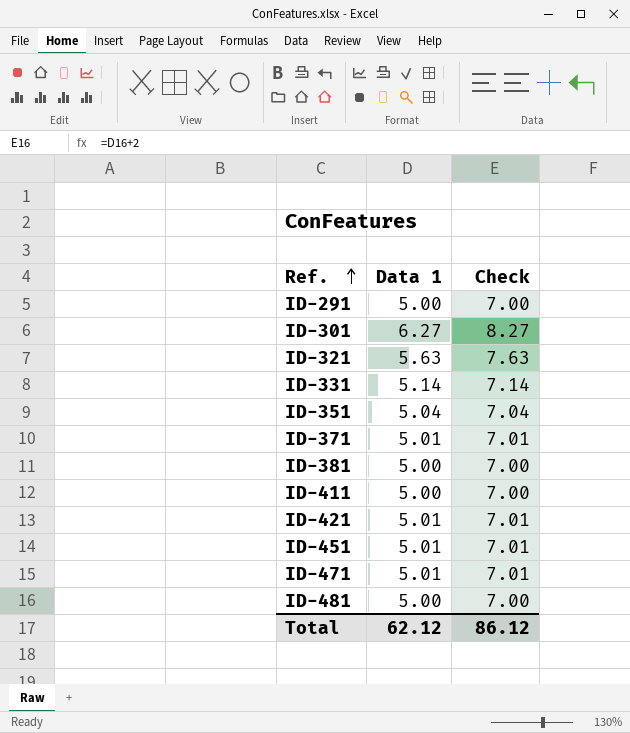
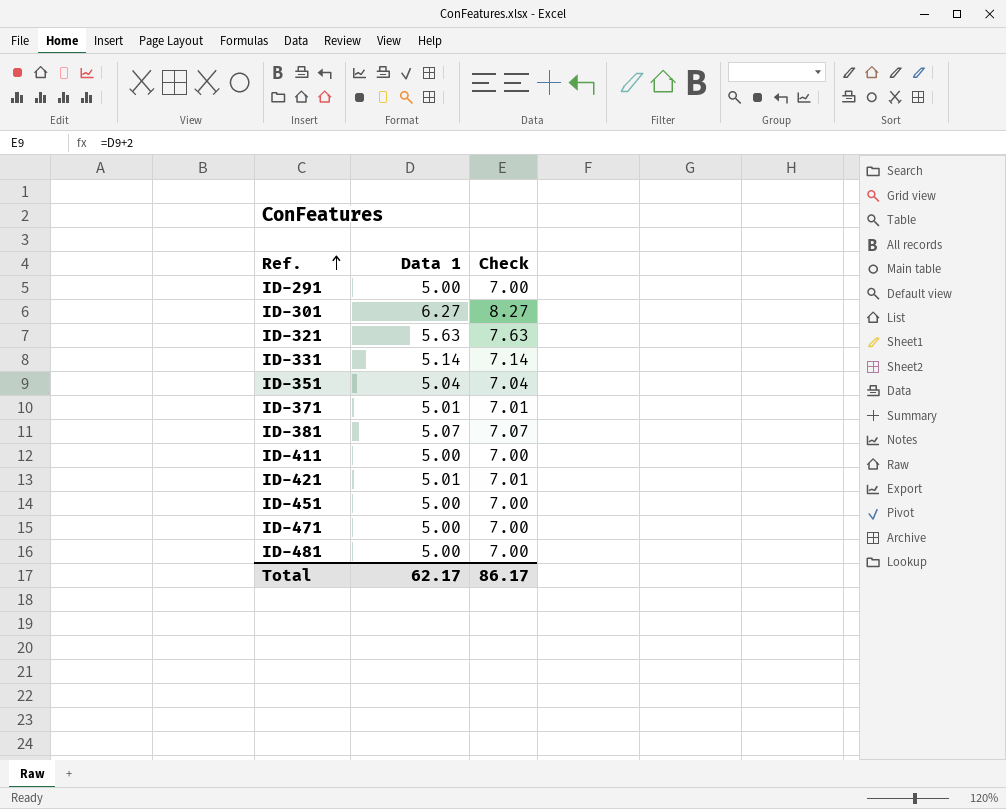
ID-381 | Data 1: 5.00 -> 5.07
ID-381 | Check: 7.00 -> 7.07
ID-451 | Data 1: 5.01 -> 5.00
ID-451 | Check: 7.01 -> 7.00
ID-471 | Data 1: 5.01 -> 5.00
ID-471 | Check: 7.01 -> 7.00
Total | Data 1: 62.12 -> 62.17
Total | Check: 86.12 -> 86.17

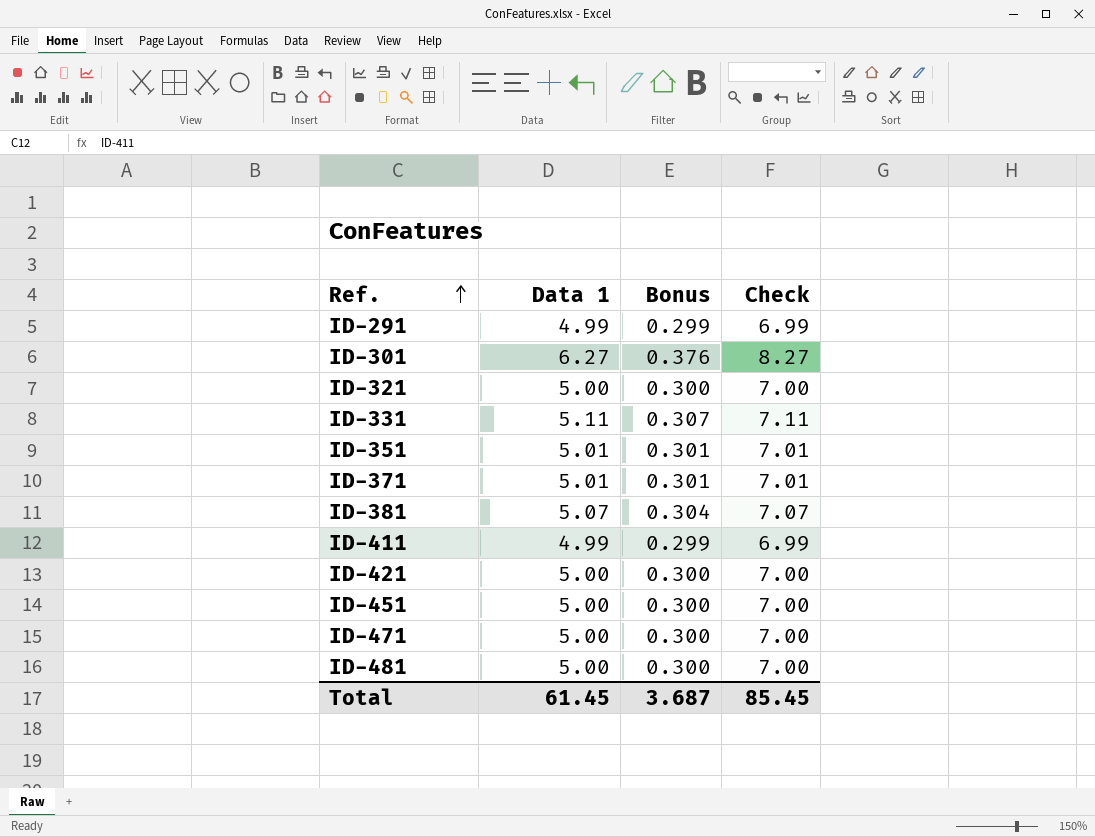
column Bonus | formula: none -> [Data 1] * 0.06
ID-291 | Data 1: 5.00 -> 4.99
ID-291 | Check: 7.00 -> 6.99
ID-321 | Data 1: 5.63 -> 5.00
ID-321 | Check: 7.63 -> 7.00
ID-331 | Data 1: 5.14 -> 5.11
ID-331 | Check: 7.14 -> 7.11
ID-351 | Data 1: 5.04 -> 5.01
ID-351 | Check: 7.04 -> 7.01
ID-411 | Data 1: 5.00 -> 4.99
ID-411 | Check: 7.00 -> 6.99
ID-421 | Data 1: 5.01 -> 5.00
ID-421 | Check: 7.01 -> 7.00
Total | Data 1: 62.17 -> 61.45
Total | Check: 86.17 -> 85.45

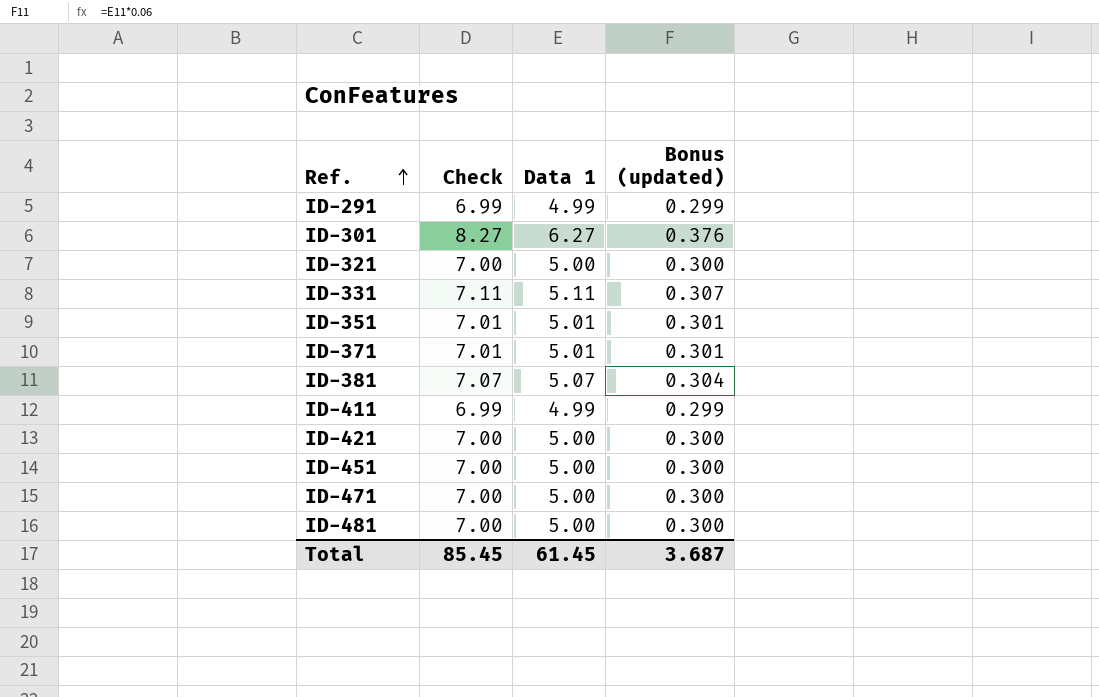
column Check | position: 4 -> 2
column name: Bonus -> Bonus (updated)

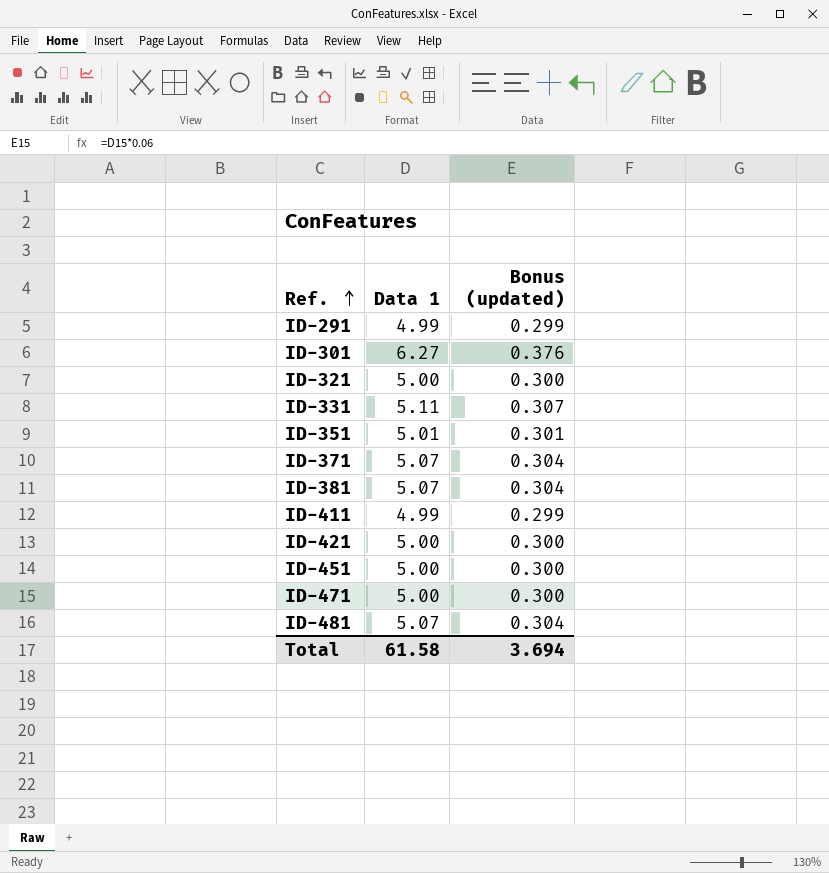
column Check | formula: [Data 1] + 2 -> none
ID-371 | Data 1: 5.01 -> 5.07
ID-371 | Bonus (updated): 0.301 -> 0.304
ID-481 | Data 1: 5.00 -> 5.07
ID-481 | Bonus (updated): 0.300 -> 0.304
Total | Data 1: 61.45 -> 61.58
Total | Bonus (updated): 3.687 -> 3.694

